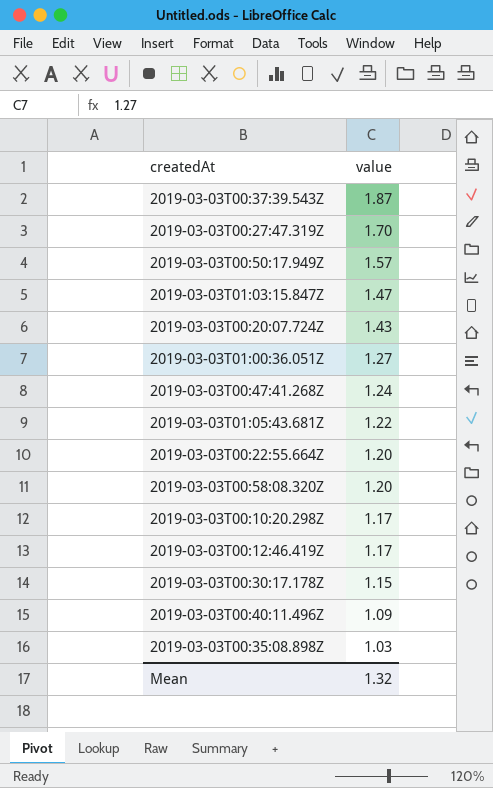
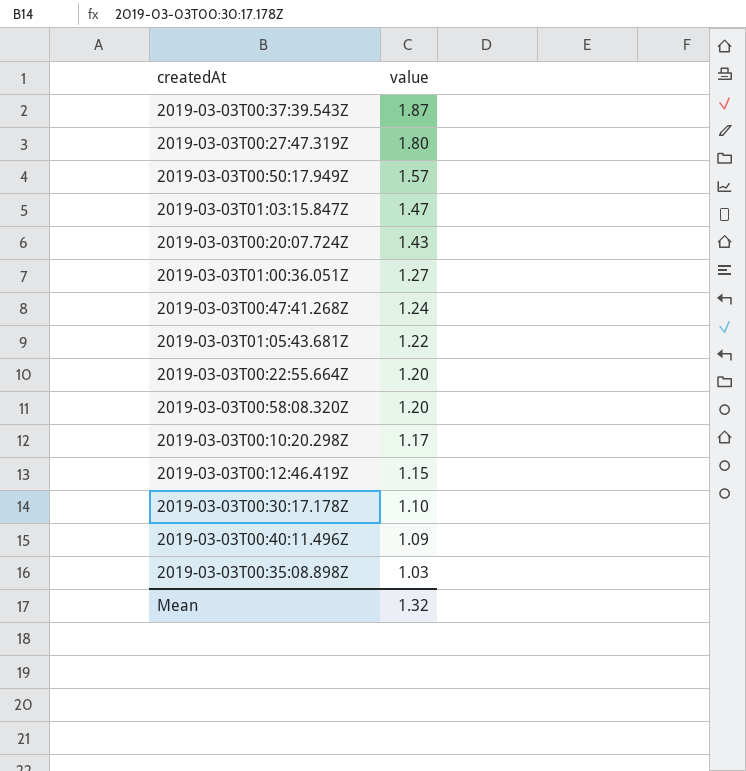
2019-03-03T00:27:47.319Z | value: 1.70 -> 1.80
2019-03-03T00:12:46.419Z | value: 1.17 -> 1.15
2019-03-03T00:30:17.178Z | value: 1.15 -> 1.10

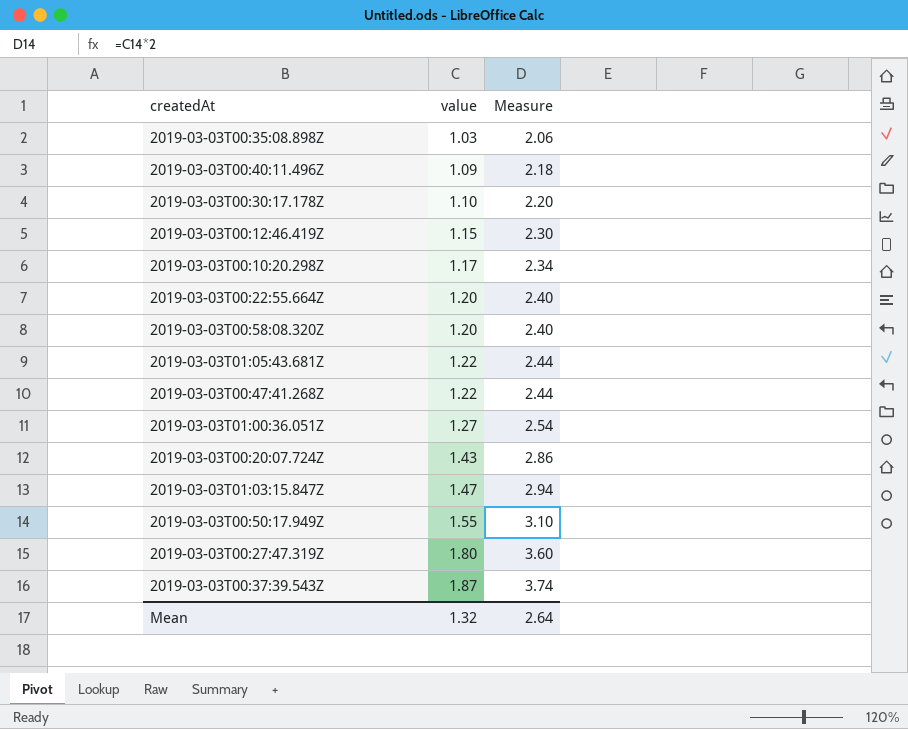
row order: value descending -> value ascending
column Measure | formula: none -> [value] * 2
2019-03-03T00:47:41.268Z | value: 1.24 -> 1.22
2019-03-03T00:50:17.949Z | value: 1.57 -> 1.55

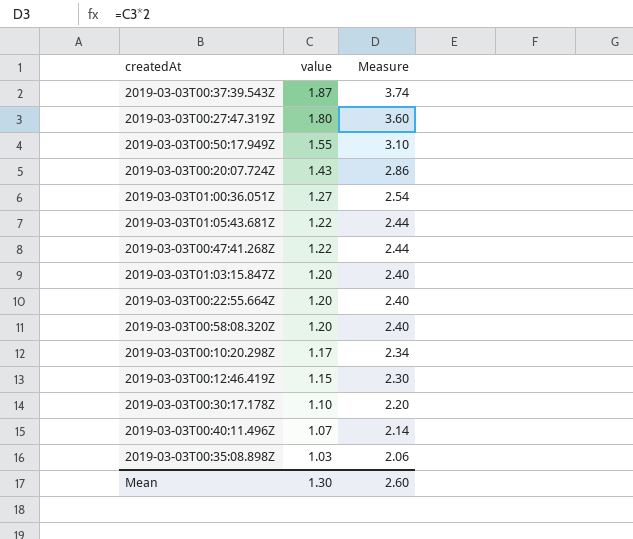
row order: value ascending -> value descending
2019-03-03T01:03:15.847Z | value: 1.47 -> 1.20
2019-03-03T01:03:15.847Z | Measure: 2.94 -> 2.40
2019-03-03T00:40:11.496Z | value: 1.09 -> 1.07
2019-03-03T00:40:11.496Z | Measure: 2.18 -> 2.14
Mean | value: 1.32 -> 1.30
Mean | Measure: 2.64 -> 2.60

